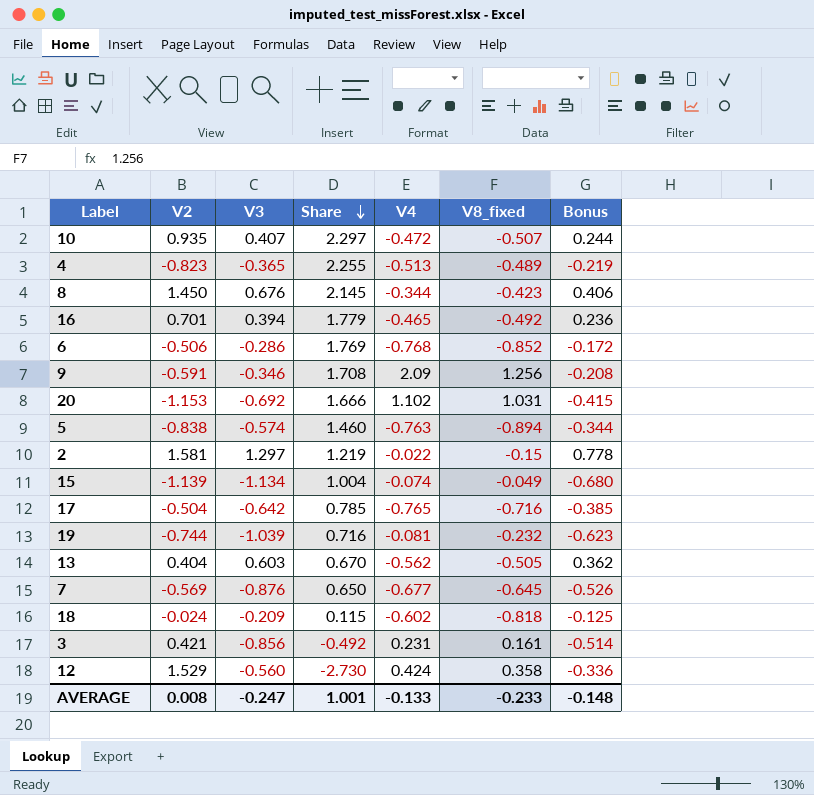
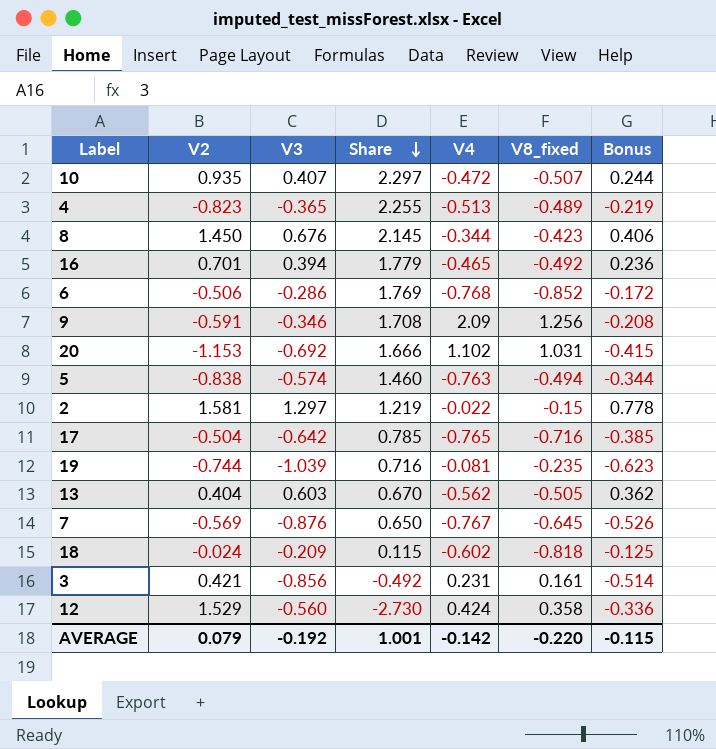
row 15: -1.139 | -1.134 | 1.004 | -0.074 | -0.049 | -0.680 -> none
5 | V8_fixed: -0.894 -> -0.494
19 | V8_fixed: -0.232 -> -0.235
7 | V4: -0.677 -> -0.767
AVERAGE | V2: 0.008 -> 0.079
AVERAGE | V3: -0.247 -> -0.192
AVERAGE | V4: -0.133 -> -0.142
AVERAGE | V8_fixed: -0.233 -> -0.220
AVERAGE | Bonus: -0.148 -> -0.115

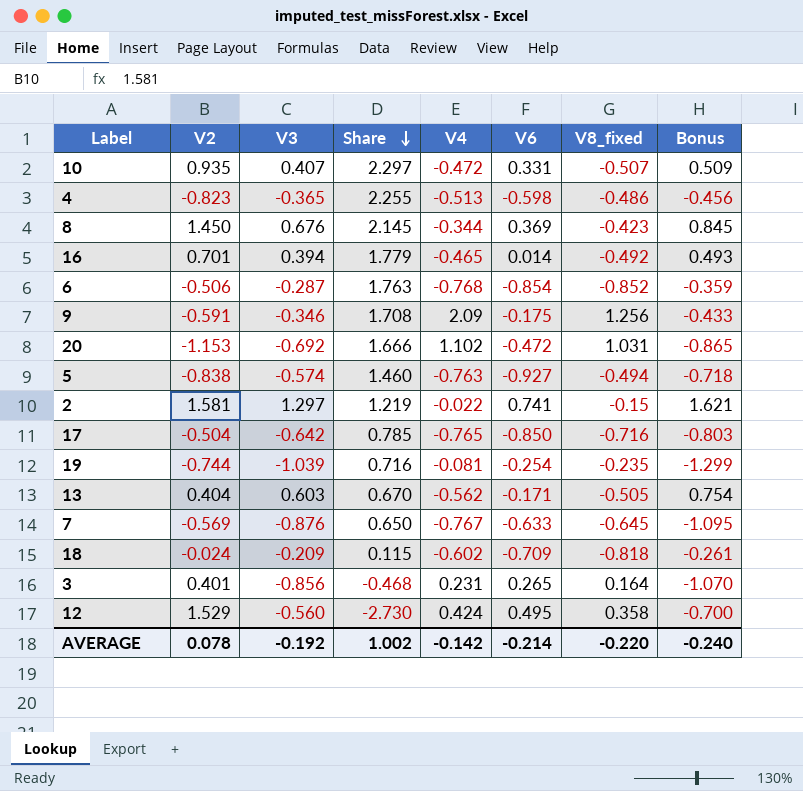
column V6 | position: none -> 6
column Bonus | formula: [V3] * 0.6 -> [V3] * 1.25
4 | V8_fixed: -0.489 -> -0.486
6 | V3: -0.286 -> -0.287
6 | Share: 1.769 -> 1.763
3 | V2: 0.421 -> 0.401
3 | Share: -0.492 -> -0.468
3 | V8_fixed: 0.161 -> 0.164
AVERAGE | V2: 0.079 -> 0.078
AVERAGE | Share: 1.001 -> 1.002
AVERAGE | Bonus: -0.115 -> -0.240

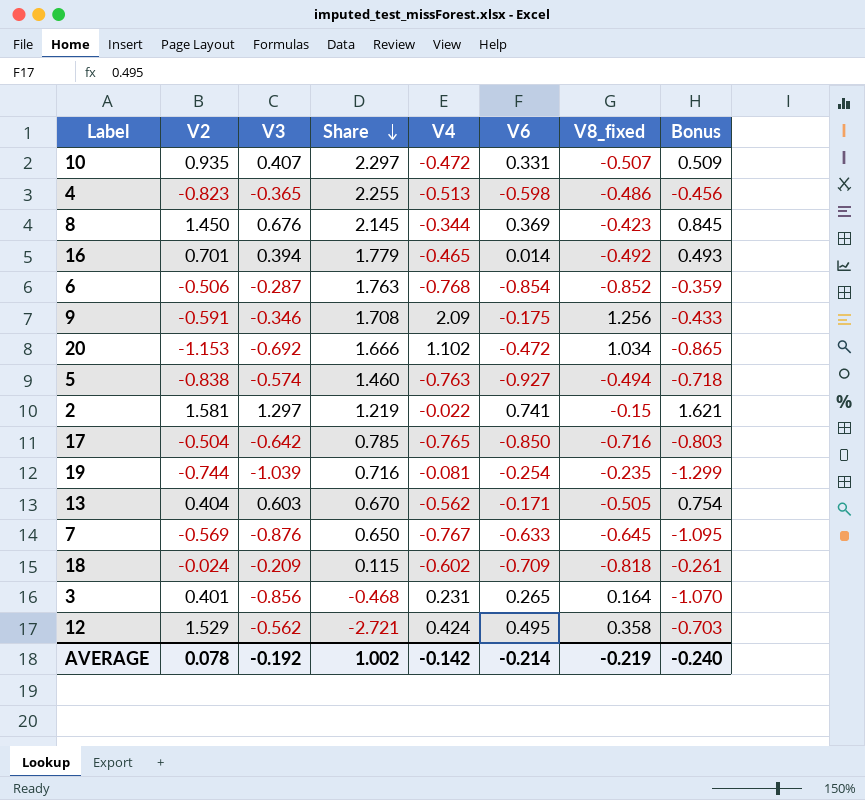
20 | V8_fixed: 1.031 -> 1.034
12 | V3: -0.560 -> -0.562
12 | Share: -2.730 -> -2.721
12 | Bonus: -0.700 -> -0.703
AVERAGE | V8_fixed: -0.220 -> -0.219

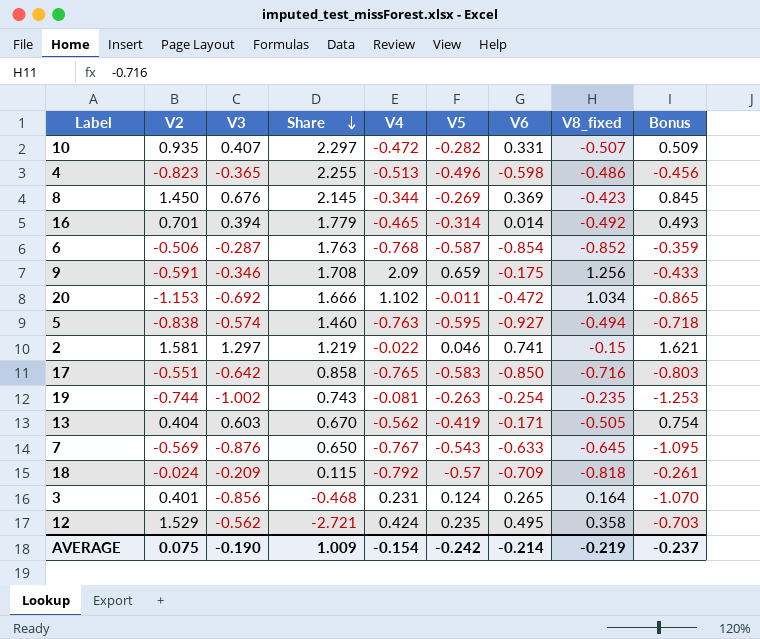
column V5 | position: none -> 6
17 | V2: -0.504 -> -0.551
17 | Share: 0.785 -> 0.858
19 | V3: -1.039 -> -1.002
19 | Share: 0.716 -> 0.743
19 | Bonus: -1.299 -> -1.253
18 | V4: -0.602 -> -0.792
AVERAGE | V2: 0.078 -> 0.075
AVERAGE | V3: -0.192 -> -0.190
AVERAGE | Share: 1.002 -> 1.009
AVERAGE | V4: -0.142 -> -0.154
AVERAGE | Bonus: -0.240 -> -0.237

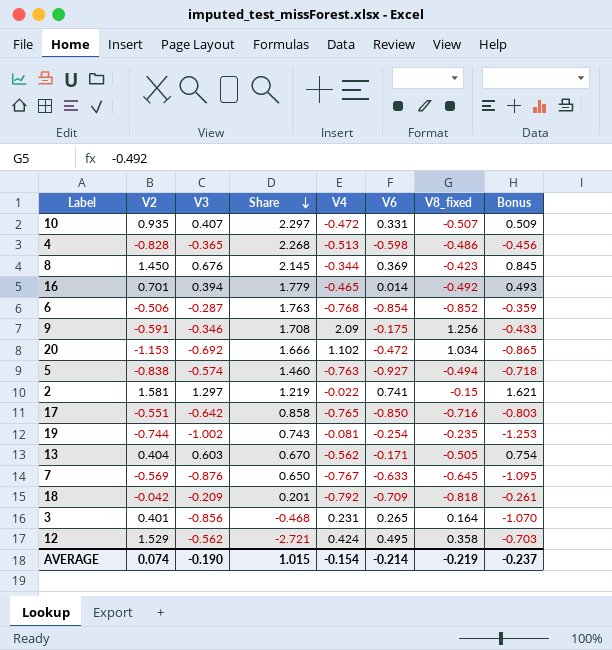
column V5 | position: 6 -> none
4 | V2: -0.823 -> -0.828
4 | Share: 2.255 -> 2.268
18 | V2: -0.024 -> -0.042
18 | Share: 0.115 -> 0.201
AVERAGE | V2: 0.075 -> 0.074
AVERAGE | Share: 1.009 -> 1.015

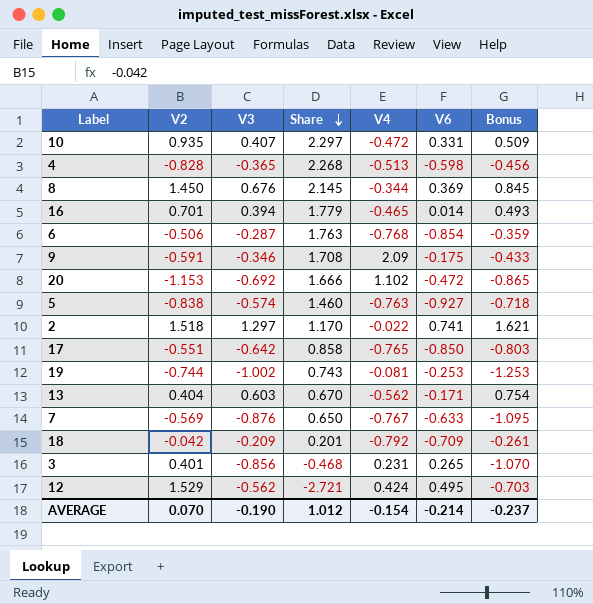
column V8_fixed | position: 7 -> none
2 | V2: 1.581 -> 1.518
2 | Share: 1.219 -> 1.170
19 | V6: -0.254 -> -0.253
AVERAGE | V2: 0.074 -> 0.070
AVERAGE | Share: 1.015 -> 1.012

